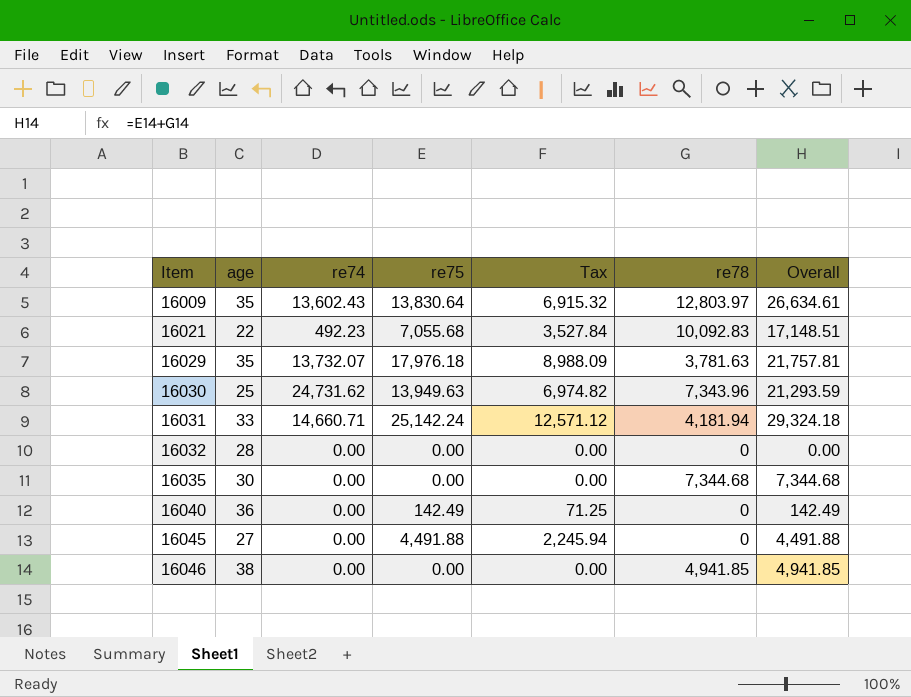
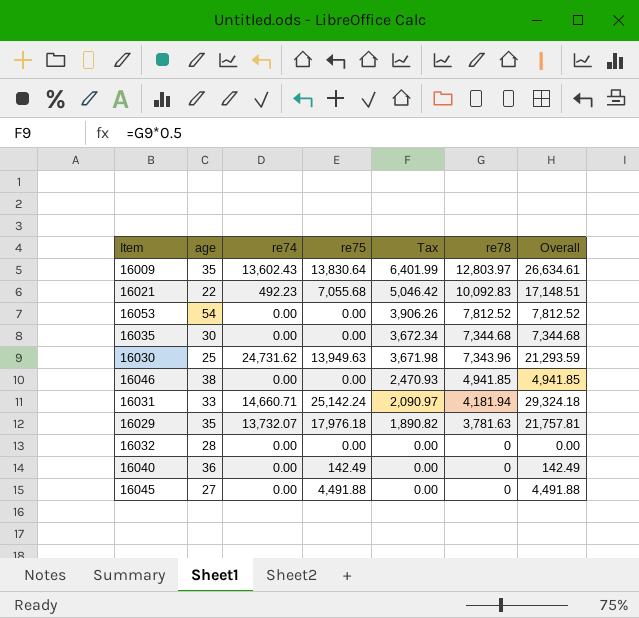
row order: Item ascending -> Tax descending
column Tax | formula: [re75] * 0.5 -> [re78] * 0.5
row 16053: none -> 54 | 0.00 | 0.00 | 3,906.26 | 7,812.52 | 7,812.52

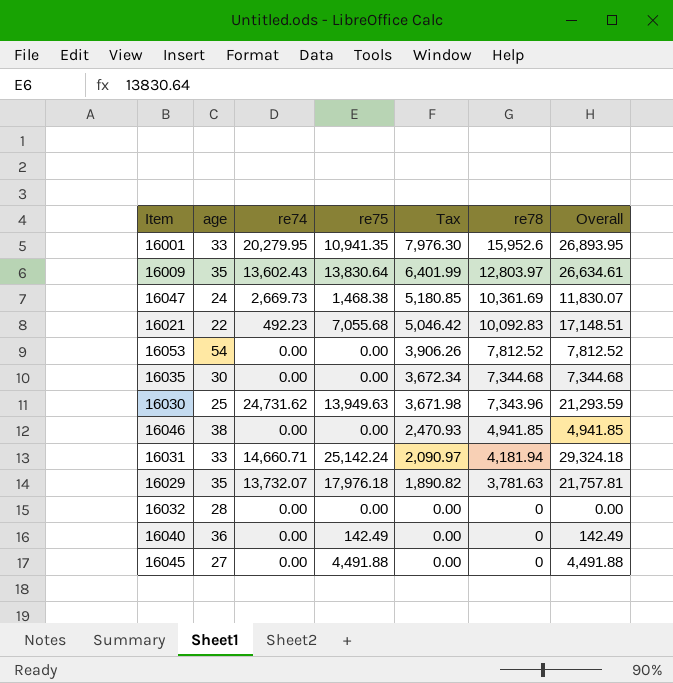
row 16001: none -> 33 | 20,279.95 | 10,941.35 | 7,976.30 | 15,952.6 | 26,893.95
row 16047: none -> 24 | 2,669.73 | 1,468.38 | 5,180.85 | 10,361.69 | 11,830.07

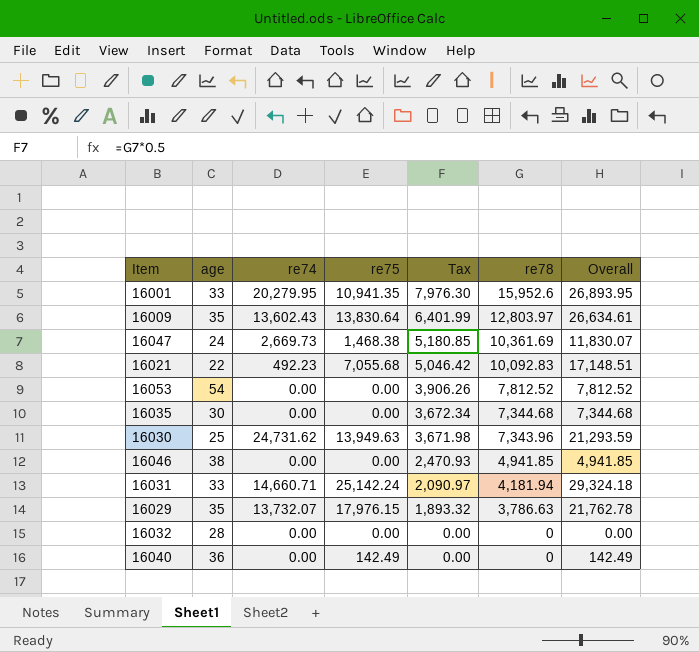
row 16045: 27 | 0.00 | 4,491.88 | 0.00 | 0 | 4,491.88 -> none
16029 | re75: 17,976.18 -> 17,976.15
16029 | Tax: 1,890.82 -> 1,893.32
16029 | re78: 3,781.63 -> 3,786.63
16029 | Overall: 21,757.81 -> 21,762.78

